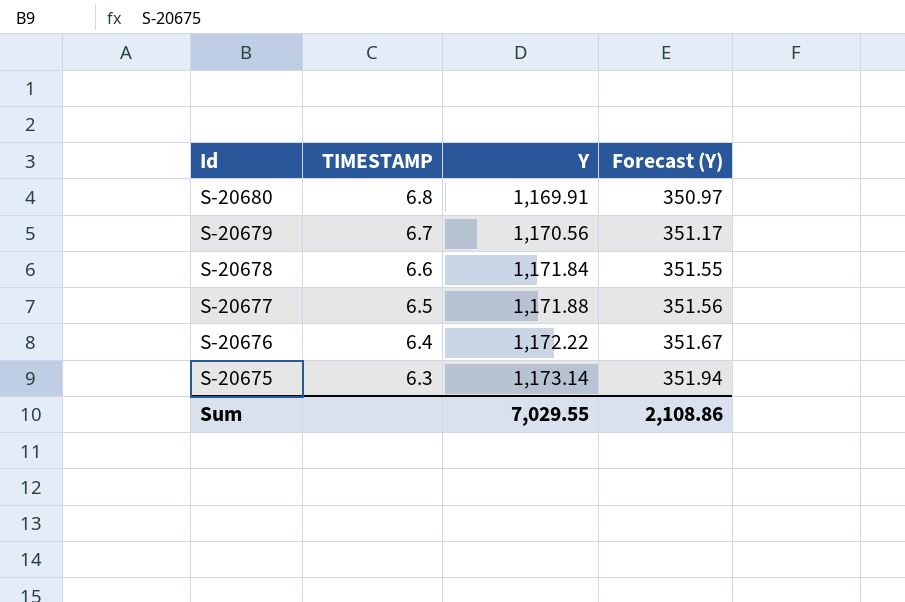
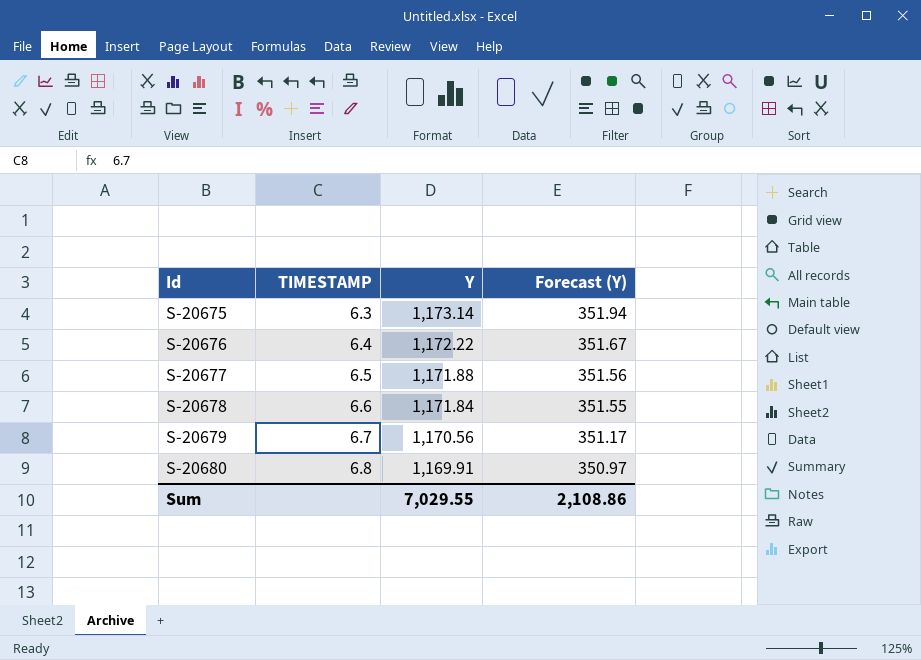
row order: Id descending -> Id ascending

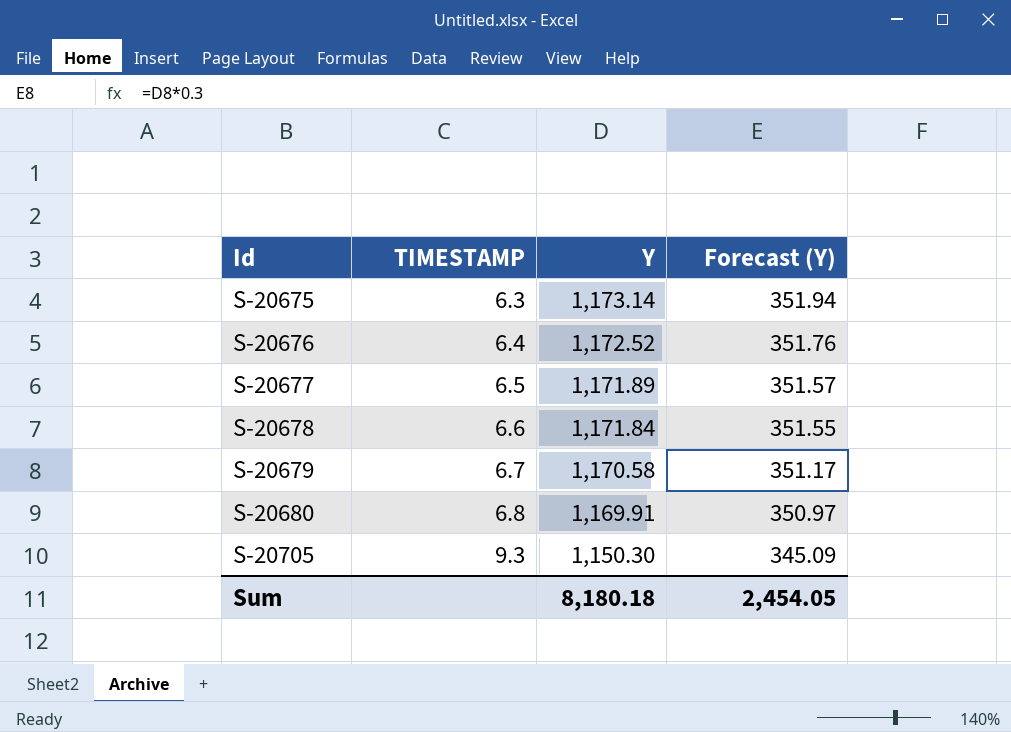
S-20676 | Y: 1,172.22 -> 1,172.52
S-20676 | Forecast (Y): 351.67 -> 351.76
S-20677 | Y: 1,171.88 -> 1,171.89
S-20677 | Forecast (Y): 351.56 -> 351.57
S-20679 | Y: 1,170.56 -> 1,170.58
row S-20705: none -> 9.3 | 1,150.30 | 345.09
Sum | Y: 7,029.55 -> 8,180.18
Sum | Forecast (Y): 2,108.86 -> 2,454.05

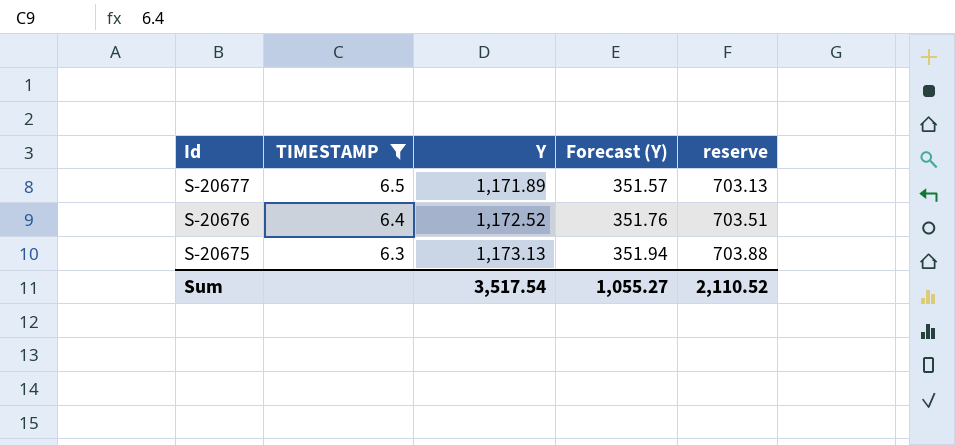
filter: none -> TIMESTAMP <= 6.5
row order: Id ascending -> Id descending
column reserve | formula: none -> [Y] * 0.6
S-20675 | Y: 1,173.14 -> 1,173.13
Sum | Y: 8,180.18 -> 3,517.54
Sum | Forecast (Y): 2,454.05 -> 1,055.27

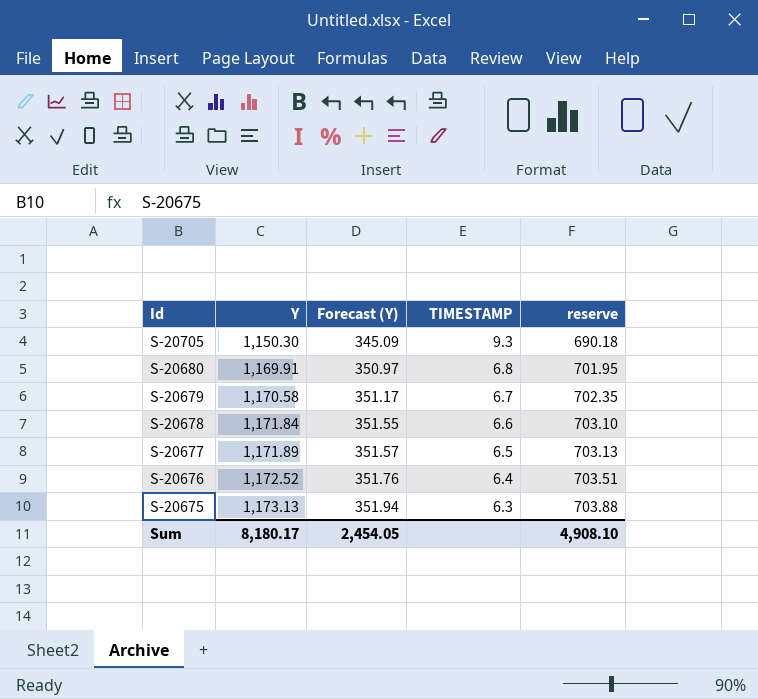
filter: TIMESTAMP <= 6.5 -> none
column TIMESTAMP | position: 2 -> 4
Sum | Y: 3,517.54 -> 8,180.17
Sum | Forecast (Y): 1,055.27 -> 2,454.05
Sum | reserve: 2,110.52 -> 4,908.10

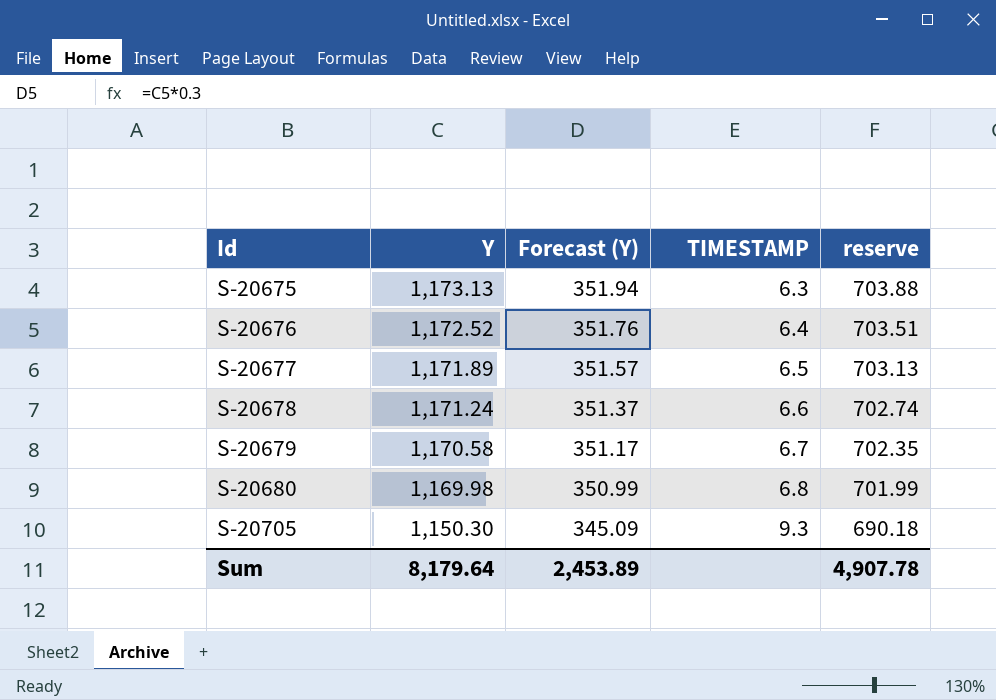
row order: Id descending -> Id ascending
S-20678 | Y: 1,171.84 -> 1,171.24
S-20678 | Forecast (Y): 351.55 -> 351.37
S-20678 | reserve: 703.10 -> 702.74
S-20680 | Y: 1,169.91 -> 1,169.98
S-20680 | Forecast (Y): 350.97 -> 350.99
S-20680 | reserve: 701.95 -> 701.99
Sum | Y: 8,180.17 -> 8,179.64
Sum | Forecast (Y): 2,454.05 -> 2,453.89
Sum | reserve: 4,908.10 -> 4,907.78

